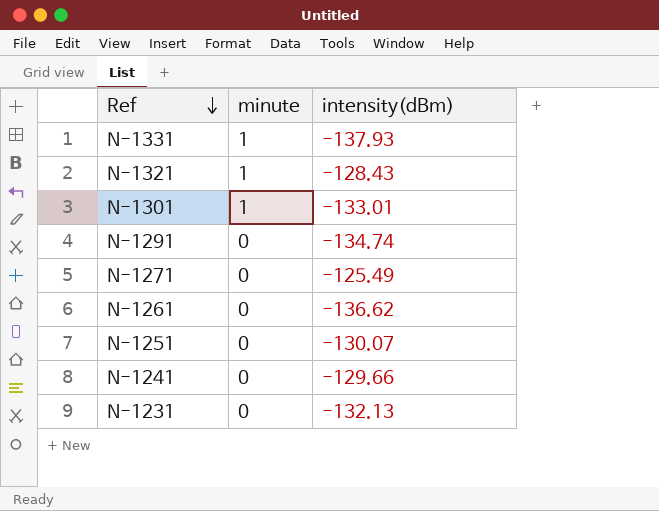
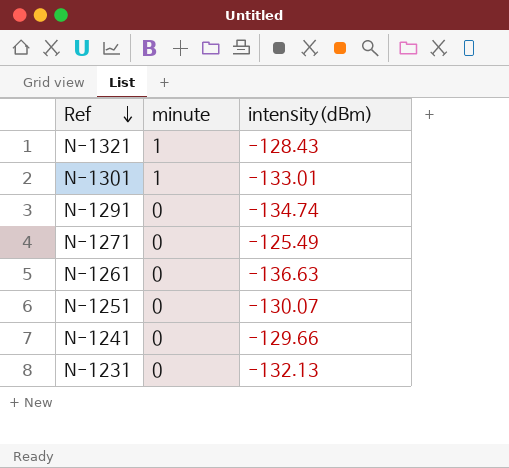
row N-1331: 1 | -137.93 -> none
N-1261 | intensity(dBm): -136.62 -> -136.63

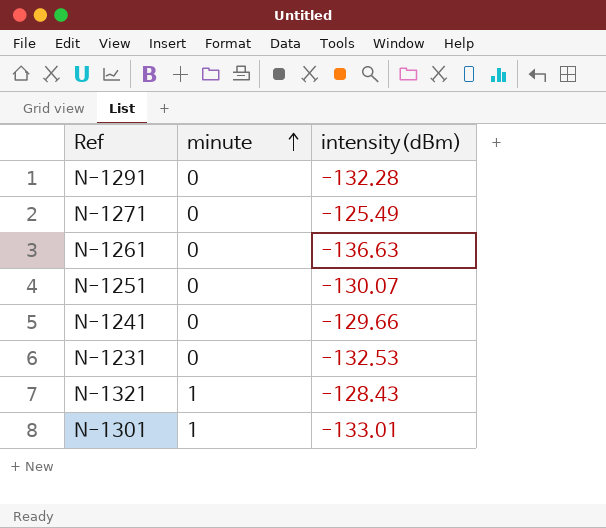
row order: Ref descending -> minute ascending
N-1291 | intensity(dBm): -134.74 -> -132.28
N-1231 | intensity(dBm): -132.13 -> -132.53

